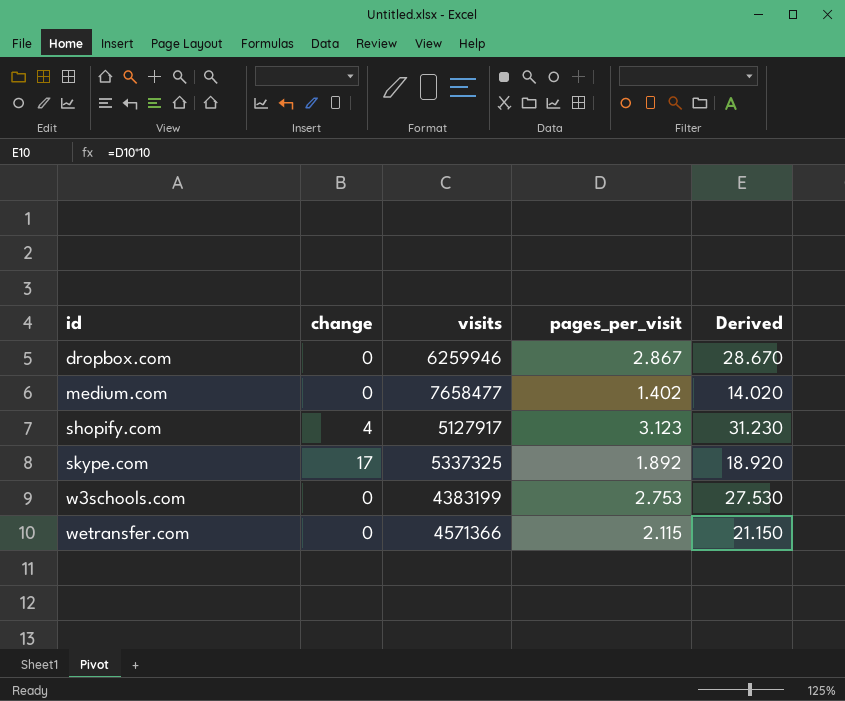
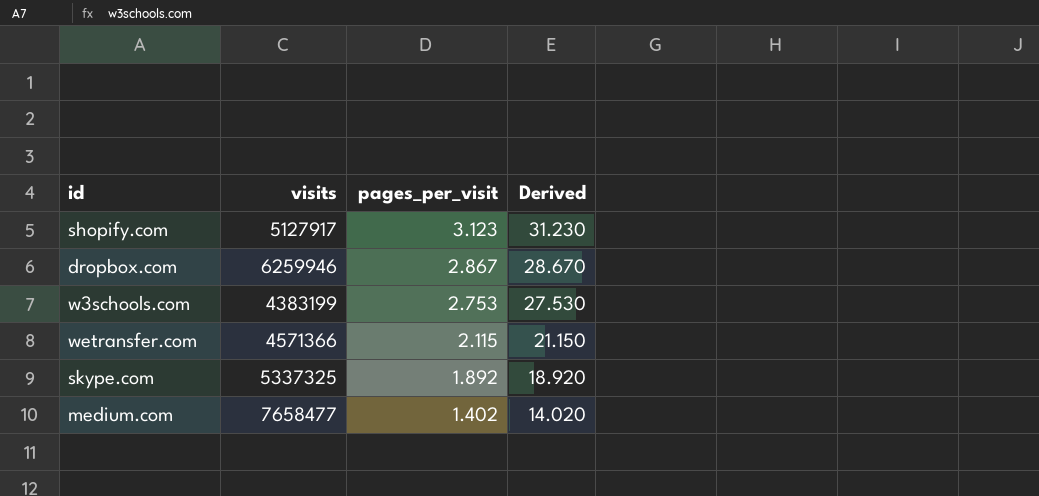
row order: id ascending -> pages_per_visit descending
column change | position: 2 -> none

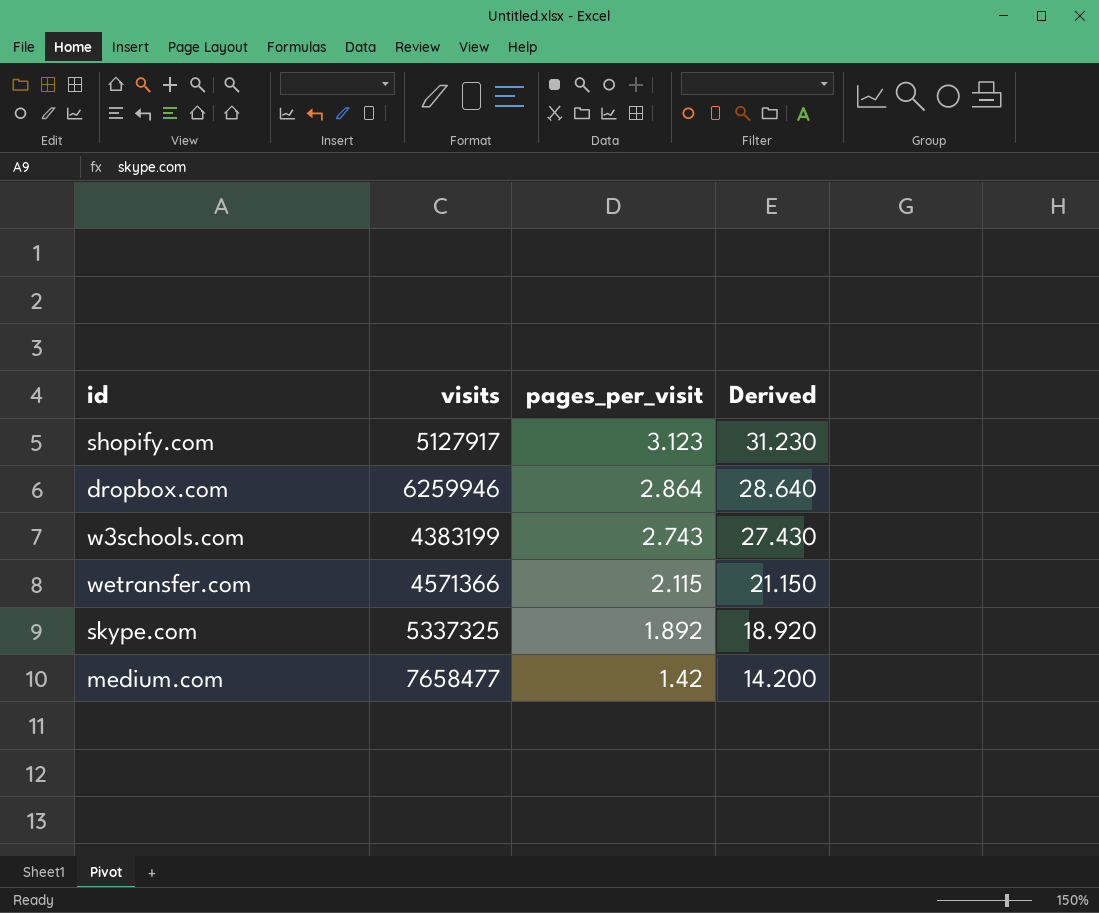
dropbox.com | pages_per_visit: 2.867 -> 2.864
dropbox.com | Derived: 28.670 -> 28.640
w3schools.com | pages_per_visit: 2.753 -> 2.743
w3schools.com | Derived: 27.530 -> 27.430
medium.com | pages_per_visit: 1.402 -> 1.42
medium.com | Derived: 14.020 -> 14.200

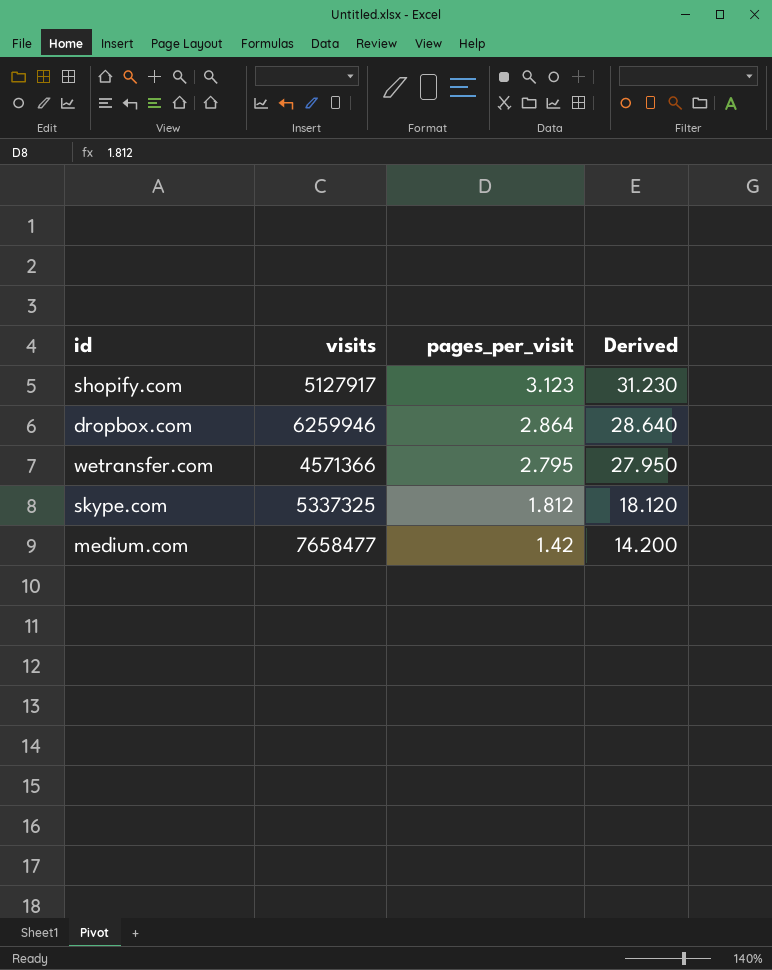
row w3schools.com: 4383199 | 2.743 | 27.430 -> none
wetransfer.com | pages_per_visit: 2.115 -> 2.795
wetransfer.com | Derived: 21.150 -> 27.950
skype.com | pages_per_visit: 1.892 -> 1.812
skype.com | Derived: 18.920 -> 18.120

